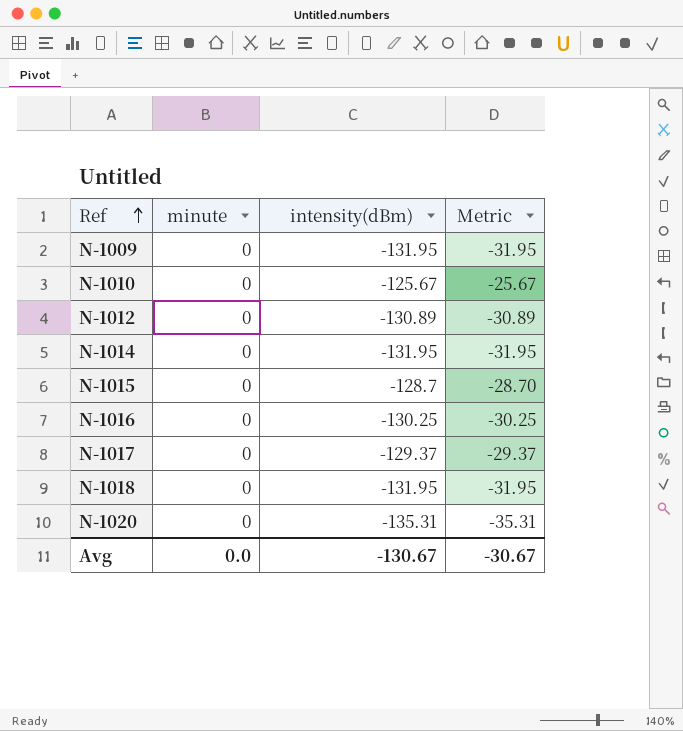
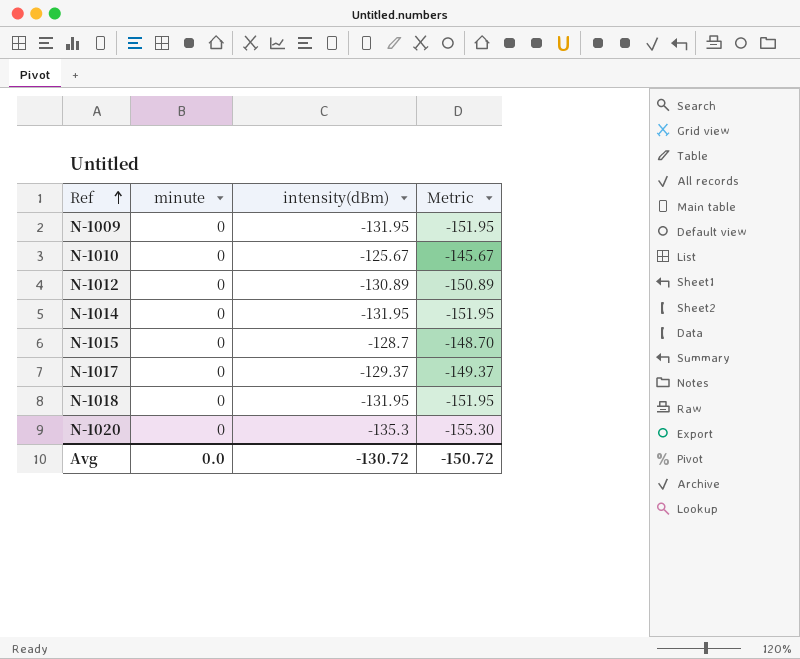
column Metric | formula: [intensity(dBm)] + 100 -> [intensity(dBm)] - 20
row N-1016: 0 | -130.25 | -30.25 -> none
N-1020 | intensity(dBm): -135.31 -> -135.3
Avg | intensity(dBm): -130.67 -> -130.72
Avg | Metric: -30.67 -> -150.72

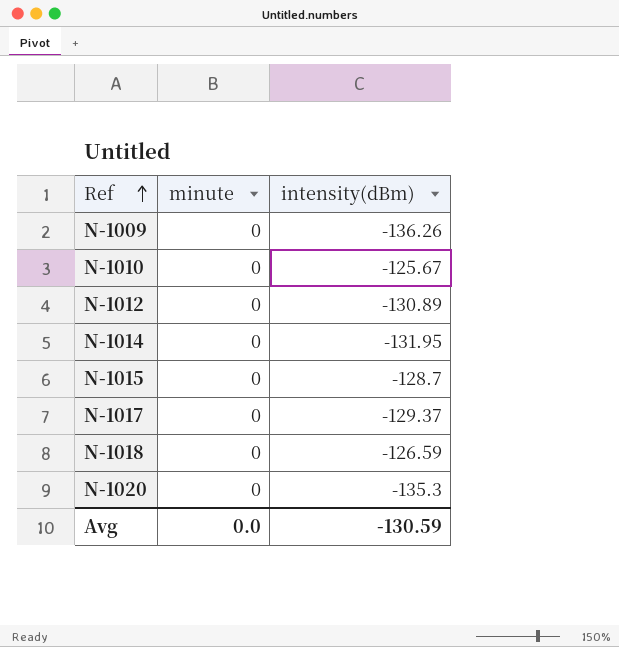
column Metric | formula: [intensity(dBm)] - 20 -> none
N-1009 | intensity(dBm): -131.95 -> -136.26
N-1018 | intensity(dBm): -131.95 -> -126.59
Avg | intensity(dBm): -130.72 -> -130.59

